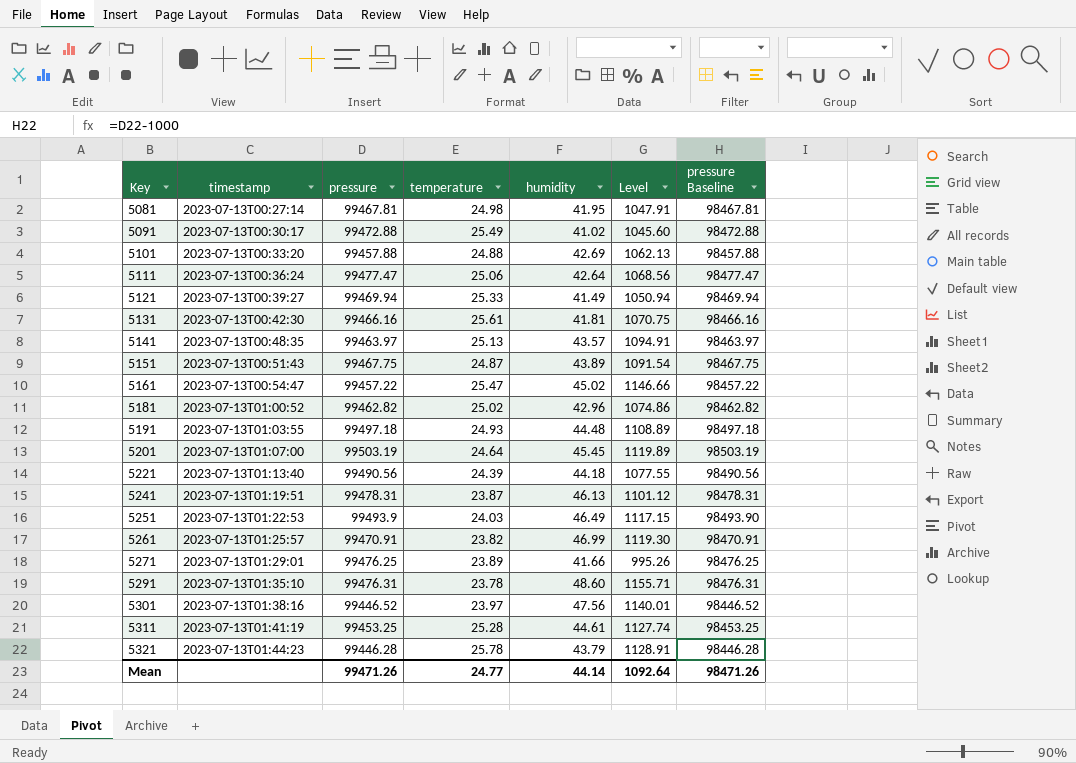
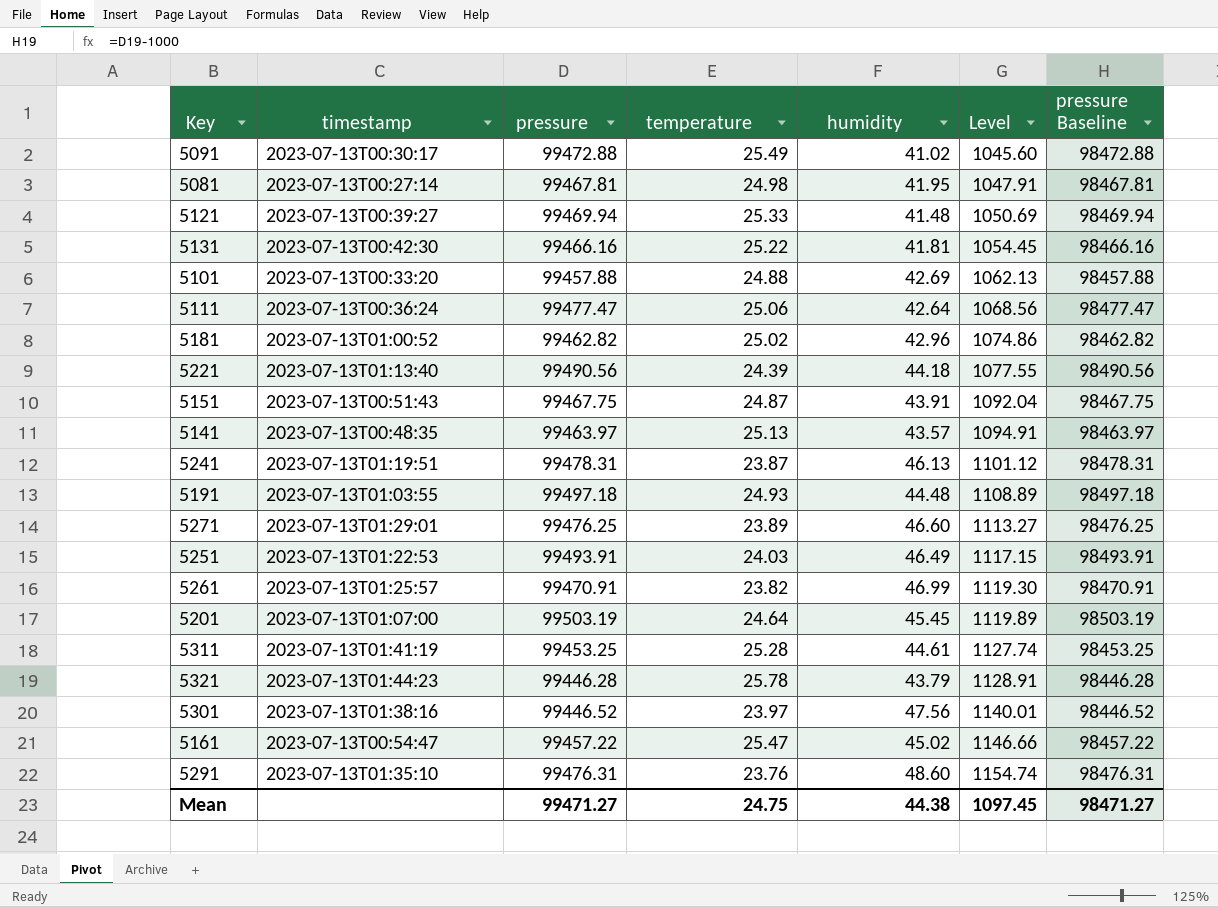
row order: Key ascending -> Level ascending
5121 | humidity: 41.49 -> 41.48
5121 | Level: 1050.94 -> 1050.69
5131 | temperature: 25.61 -> 25.22
5131 | Level: 1070.75 -> 1054.45
5151 | humidity: 43.89 -> 43.91
5151 | Level: 1091.54 -> 1092.04
5271 | humidity: 41.66 -> 46.60
5271 | Level: 995.26 -> 1113.27
5251 | pressure: 99493.9 -> 99493.91
5251 | pressure Baseline: 98493.90 -> 98493.91
5291 | temperature: 23.78 -> 23.76
5291 | Level: 1155.71 -> 1154.74
Mean | pressure: 99471.26 -> 99471.27
Mean | temperature: 24.77 -> 24.75
Mean | humidity: 44.14 -> 44.38
Mean | Level: 1092.64 -> 1097.45
Mean | pressure Baseline: 98471.26 -> 98471.27

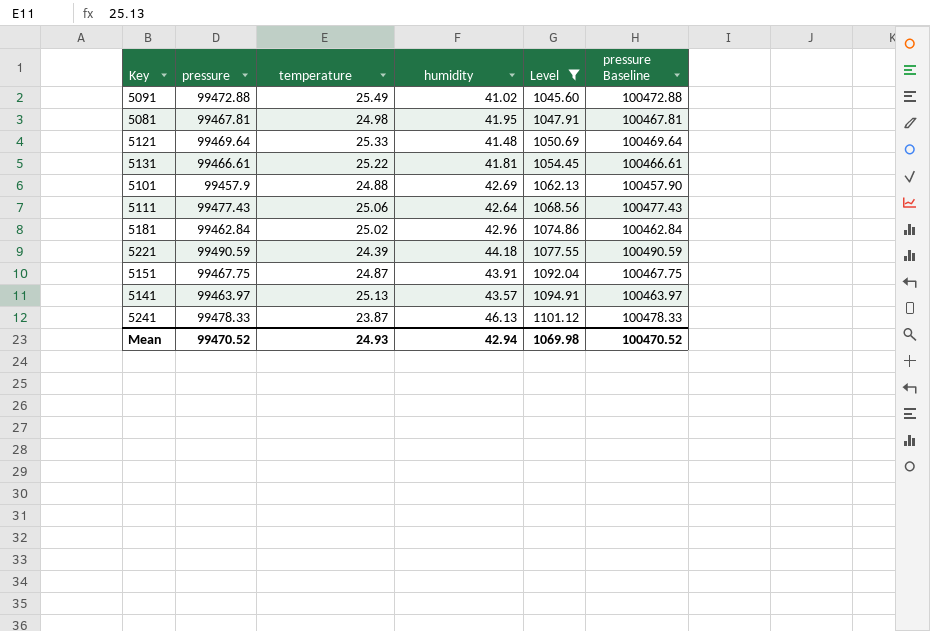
filter: none -> Level <= 1101.12
column timestamp | position: 2 -> none
column pressure Baseline | formula: [pressure] - 1000 -> [pressure] + 1000
5121 | pressure: 99469.94 -> 99469.64
5131 | pressure: 99466.16 -> 99466.61
5101 | pressure: 99457.88 -> 99457.9
5111 | pressure: 99477.47 -> 99477.43
5181 | pressure: 99462.82 -> 99462.84
5221 | pressure: 99490.56 -> 99490.59
5241 | pressure: 99478.31 -> 99478.33
Mean | pressure: 99471.27 -> 99470.52
Mean | temperature: 24.75 -> 24.93
Mean | humidity: 44.38 -> 42.94
Mean | Level: 1097.45 -> 1069.98
Mean | pressure Baseline: 98471.27 -> 100470.52

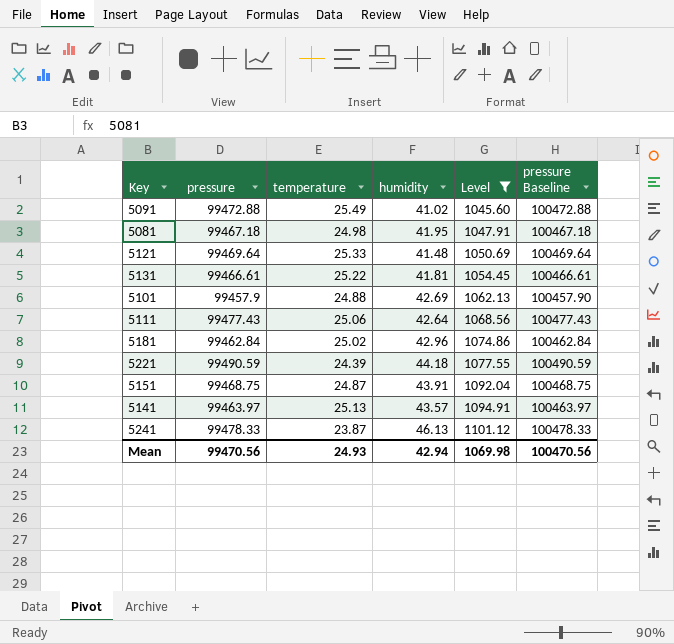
5081 | pressure: 99467.81 -> 99467.18
5081 | pressure Baseline: 100467.81 -> 100467.18
5151 | pressure: 99467.75 -> 99468.75
5151 | pressure Baseline: 100467.75 -> 100468.75
Mean | pressure: 99470.52 -> 99470.56
Mean | pressure Baseline: 100470.52 -> 100470.56

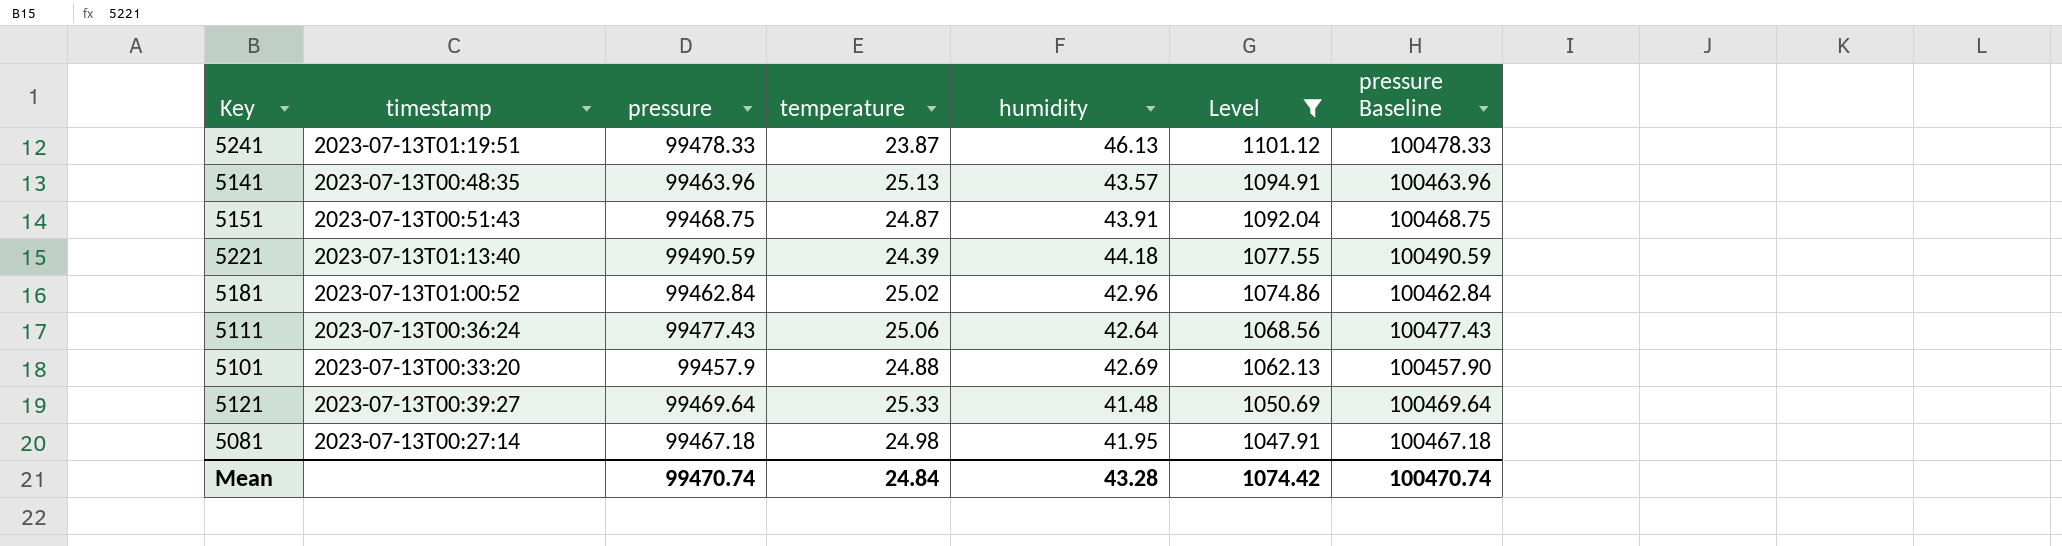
row order: Level ascending -> Level descending
column timestamp | position: none -> 2
row 5091: 99472.88 | 25.49 | 41.02 | 1045.60 | 100472.88 -> none
row 5131: 99466.61 | 25.22 | 41.81 | 1054.45 | 100466.61 -> none
5141 | pressure: 99463.97 -> 99463.96
5141 | pressure Baseline: 100463.97 -> 100463.96
Mean | pressure: 99470.56 -> 99470.74
Mean | temperature: 24.93 -> 24.84
Mean | humidity: 42.94 -> 43.28
Mean | Level: 1069.98 -> 1074.42
Mean | pressure Baseline: 100470.56 -> 100470.74

